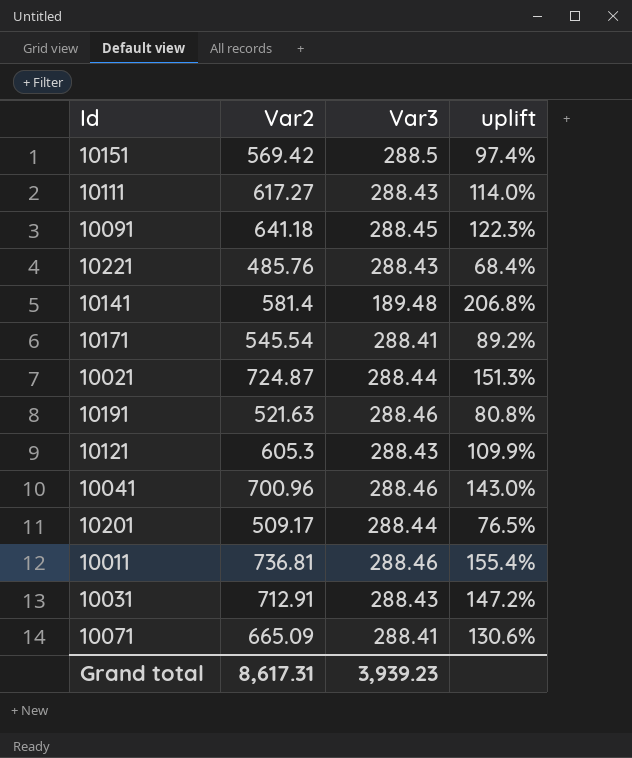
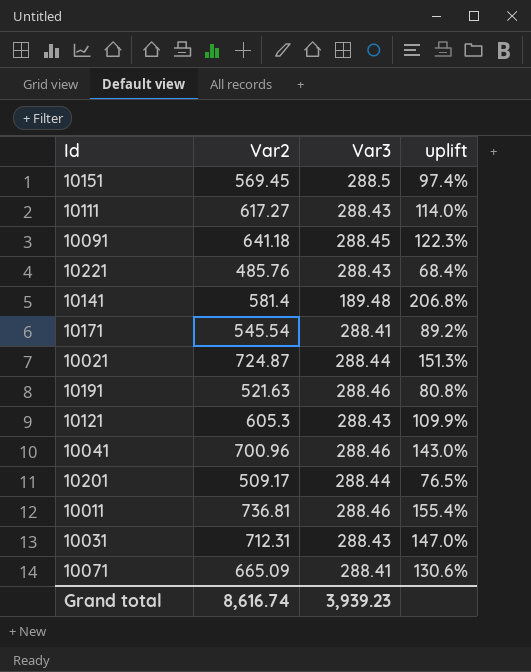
10151 | Var2: 569.42 -> 569.45
10031 | Var2: 712.91 -> 712.31
10031 | uplift: 147.2% -> 147.0%
Grand total | Var2: 8,617.31 -> 8,616.74

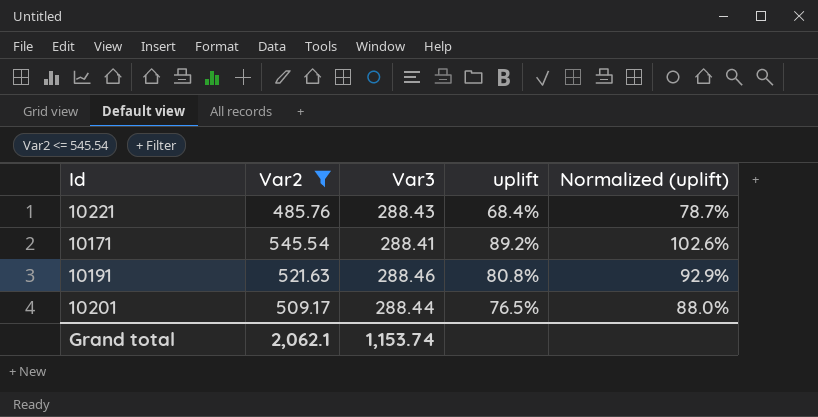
filter: none -> Var2 <= 545.54
column Normalized (uplift) | formula: none -> [uplift] * 1.15
Grand total | Var2: 8,616.74 -> 2,062.1
Grand total | Var3: 3,939.23 -> 1,153.74

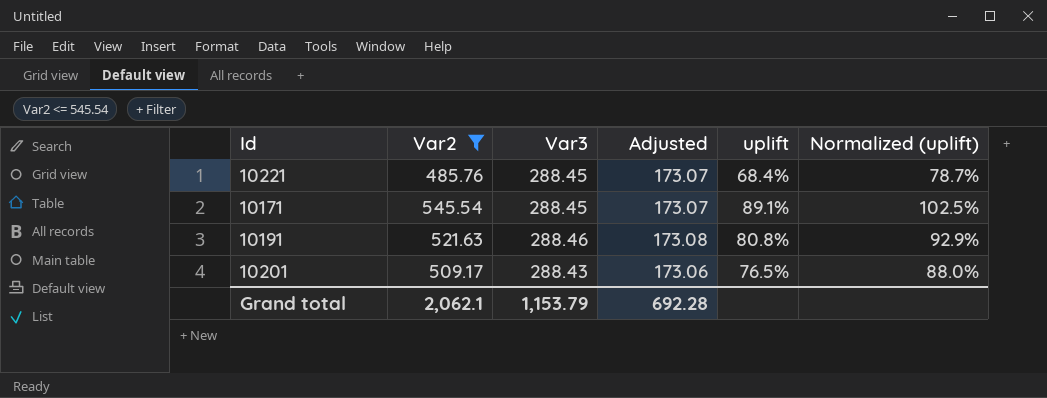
column Adjusted | formula: none -> [Var3] * 0.6
10221 | Var3: 288.43 -> 288.45
10171 | Var3: 288.41 -> 288.45
10171 | uplift: 89.2% -> 89.1%
10171 | Normalized (uplift): 102.6% -> 102.5%
10201 | Var3: 288.44 -> 288.43
Grand total | Var3: 1,153.74 -> 1,153.79

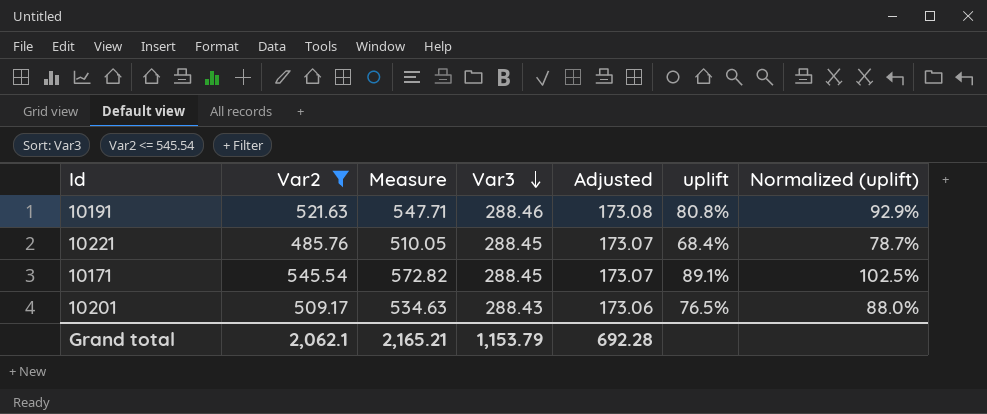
row order: none -> Var3 descending
column Measure | formula: none -> [Var2] * 1.05

